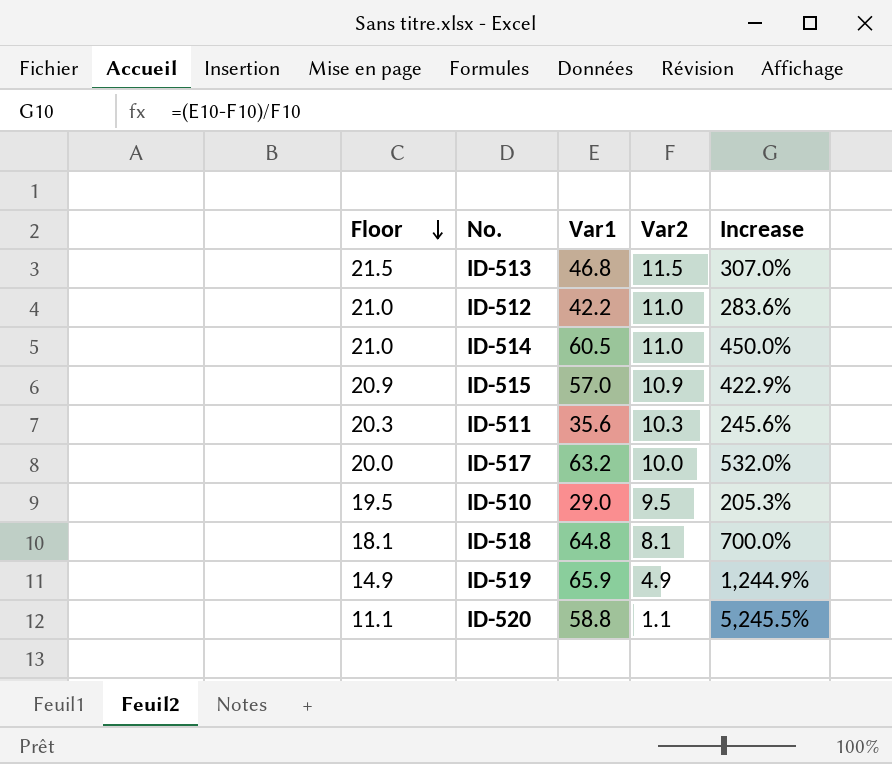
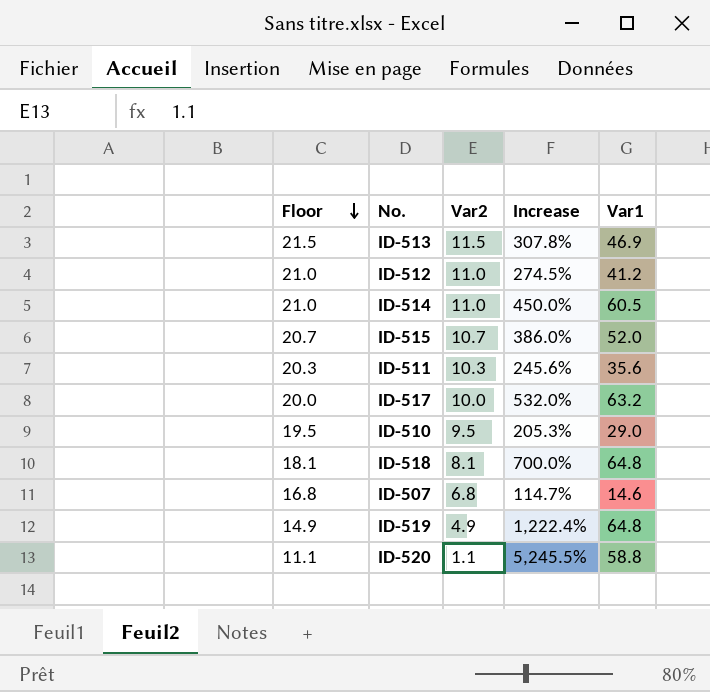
column Var1 | position: 3 -> 5
ID-513 | Increase: 307.0% -> 307.8%
ID-513 | Var1: 46.8 -> 46.9
ID-512 | Increase: 283.6% -> 274.5%
ID-512 | Var1: 42.2 -> 41.2
ID-515 | Floor: 20.9 -> 20.7
ID-515 | Var2: 10.9 -> 10.7
ID-515 | Increase: 422.9% -> 386.0%
ID-515 | Var1: 57.0 -> 52.0
row ID-507: none -> 16.8 | 6.8 | 114.7% | 14.6
ID-519 | Increase: 1,244.9% -> 1,222.4%
ID-519 | Var1: 65.9 -> 64.8

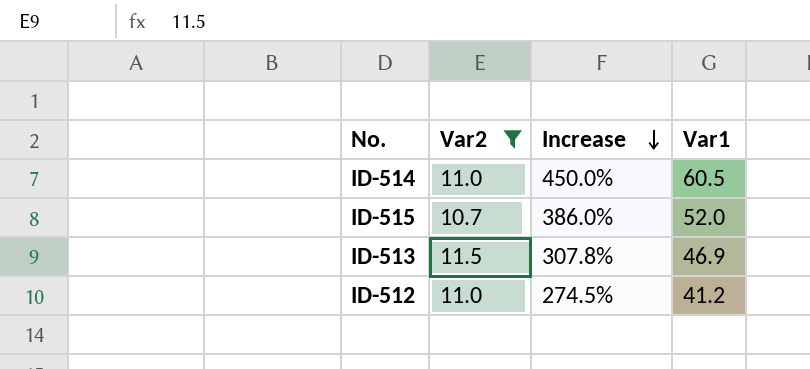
filter: none -> Var2 >= 10.7
row order: Floor descending -> Increase descending
column Floor | formula: [Var2] + 10 -> none

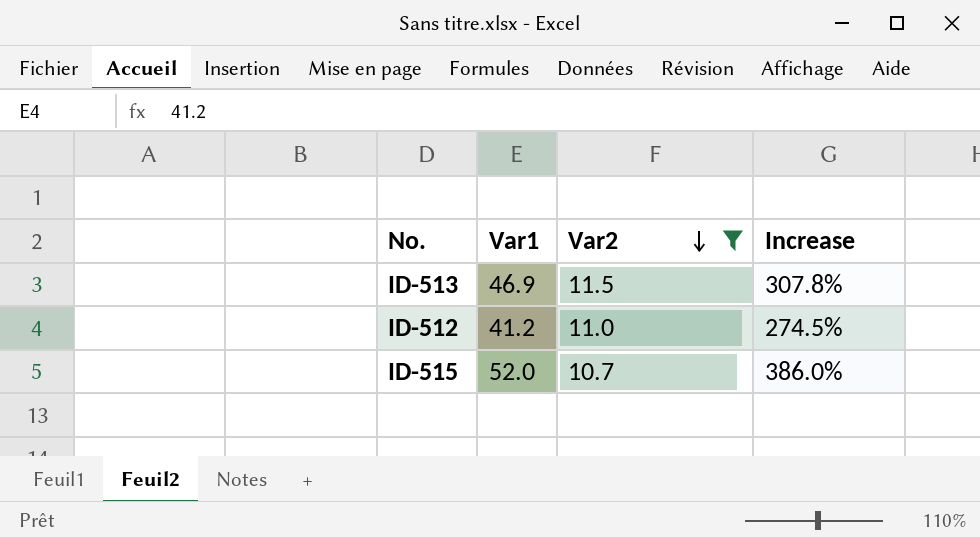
row order: Increase descending -> Var2 descending
column Var1 | position: 4 -> 2
row ID-514: 11.0 | 450.0% | 60.5 -> none

